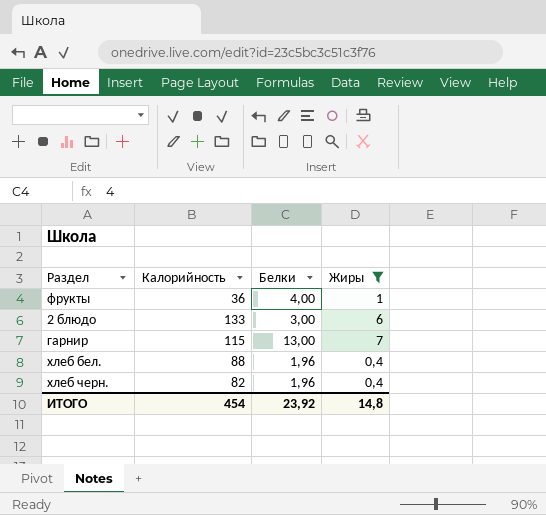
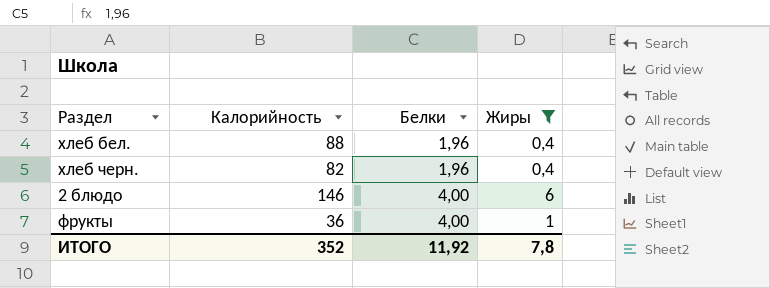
row order: none -> Белки ascending
row гарнир: 115 | 13,00 | 7 -> none
2 блюдо | Калорийность: 133 -> 146
2 блюдо | Белки: 3,00 -> 4,00
ИТОГО | Калорийность: 454 -> 352
ИТОГО | Белки: 23,92 -> 11,92
ИТОГО | Жиры: 14,8 -> 7,8

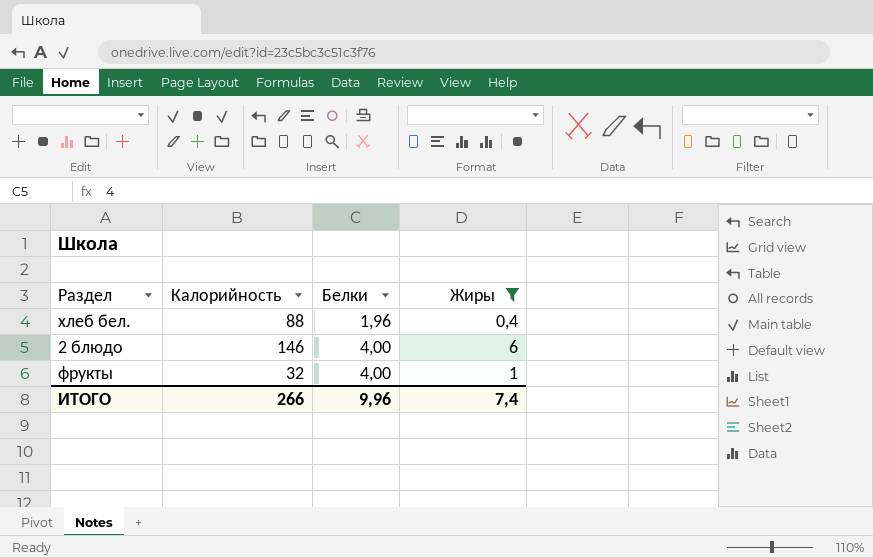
row хлеб черн.: 82 | 1,96 | 0,4 -> none
фрукты | Калорийность: 36 -> 32
ИТОГО | Калорийность: 352 -> 266
ИТОГО | Белки: 11,92 -> 9,96
ИТОГО | Жиры: 7,8 -> 7,4

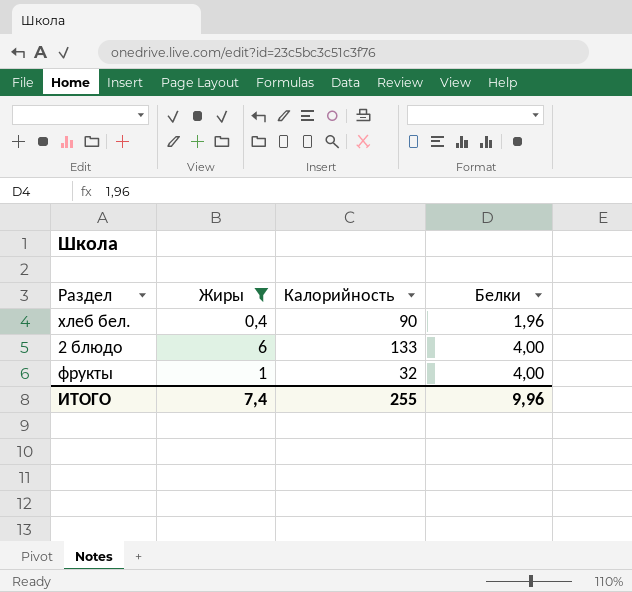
column Жиры | position: 4 -> 2
хлеб бел. | Калорийность: 88 -> 90
2 блюдо | Калорийность: 146 -> 133
ИТОГО | Калорийность: 266 -> 255

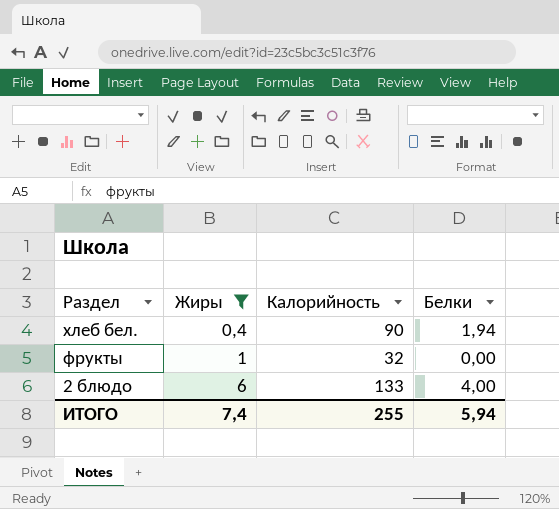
row order: Белки ascending -> Раздел descending
хлеб бел. | Белки: 1,96 -> 1,94
фрукты | Белки: 4,00 -> 0,00
ИТОГО | Белки: 9,96 -> 5,94

